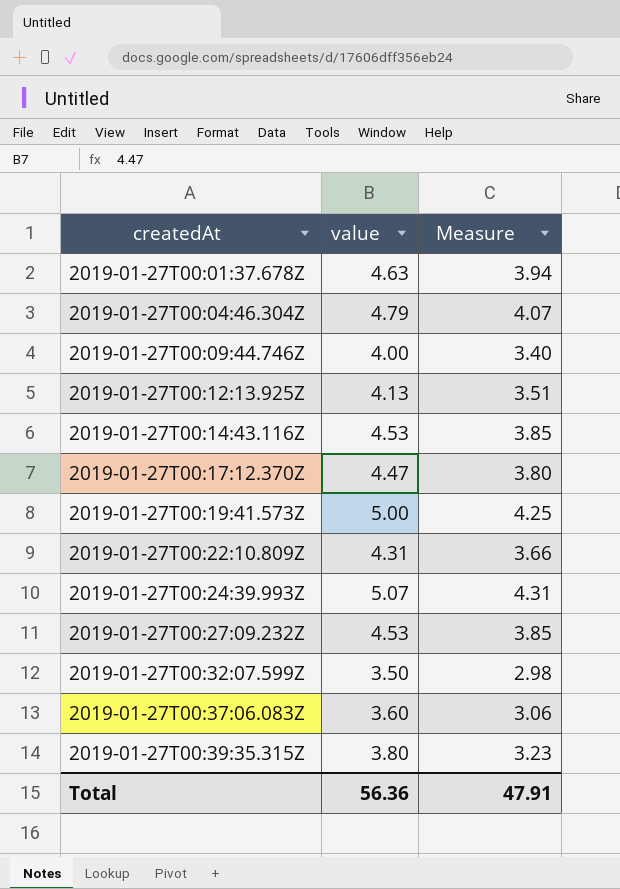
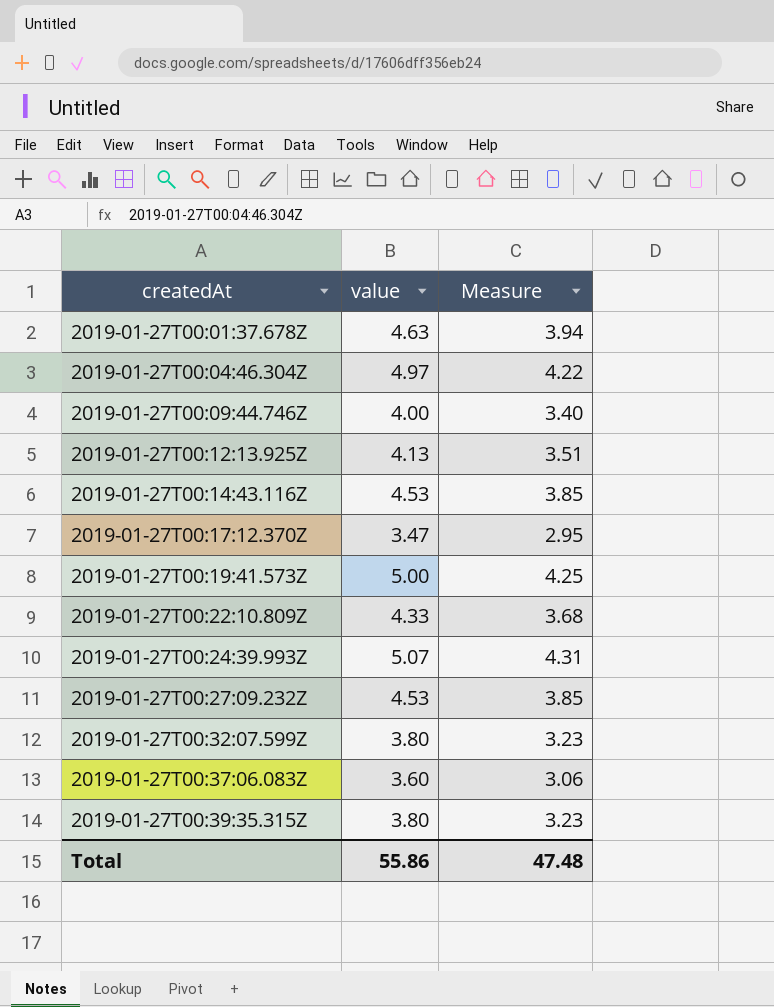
2019-01-27T00:04:46.304Z | value: 4.79 -> 4.97
2019-01-27T00:04:46.304Z | Measure: 4.07 -> 4.22
2019-01-27T00:17:12.370Z | value: 4.47 -> 3.47
2019-01-27T00:17:12.370Z | Measure: 3.80 -> 2.95
2019-01-27T00:22:10.809Z | value: 4.31 -> 4.33
2019-01-27T00:22:10.809Z | Measure: 3.66 -> 3.68
2019-01-27T00:32:07.599Z | value: 3.50 -> 3.80
2019-01-27T00:32:07.599Z | Measure: 2.98 -> 3.23
Total | value: 56.36 -> 55.86
Total | Measure: 47.91 -> 47.48

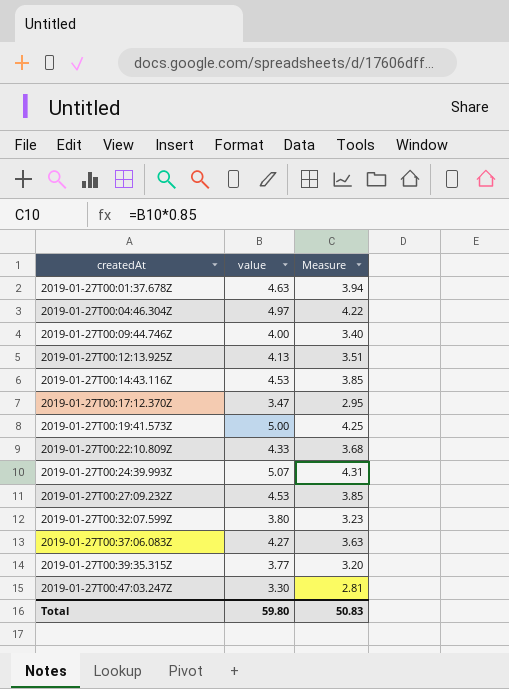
2019-01-27T00:37:06.083Z | value: 3.60 -> 4.27
2019-01-27T00:37:06.083Z | Measure: 3.06 -> 3.63
2019-01-27T00:39:35.315Z | value: 3.80 -> 3.77
2019-01-27T00:39:35.315Z | Measure: 3.23 -> 3.20
row 2019-01-27T00:47:03.247Z: none -> 3.30 | 2.81
Total | value: 55.86 -> 59.80
Total | Measure: 47.48 -> 50.83

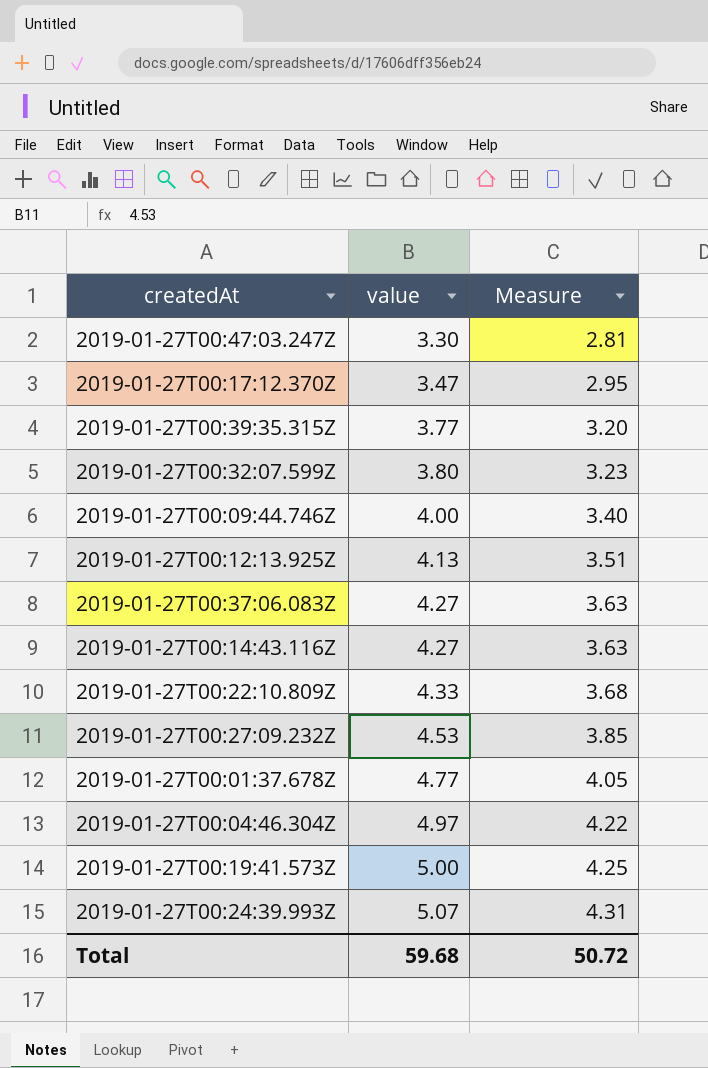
row order: createdAt ascending -> value ascending
2019-01-27T00:14:43.116Z | value: 4.53 -> 4.27
2019-01-27T00:14:43.116Z | Measure: 3.85 -> 3.63
2019-01-27T00:01:37.678Z | value: 4.63 -> 4.77
2019-01-27T00:01:37.678Z | Measure: 3.94 -> 4.05
Total | value: 59.80 -> 59.68
Total | Measure: 50.83 -> 50.72

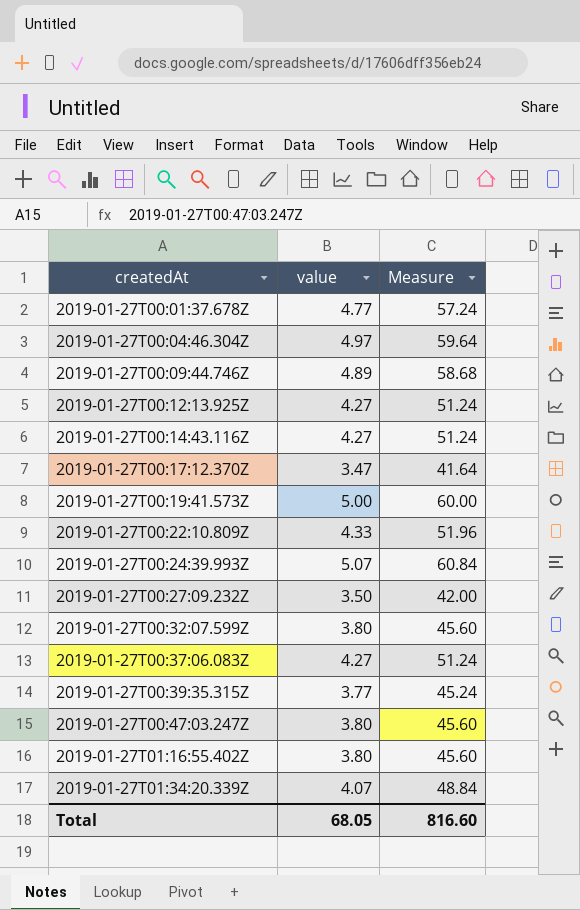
row order: value ascending -> createdAt ascending
column Measure | formula: [value] * 0.85 -> [value] * 12
2019-01-27T00:09:44.746Z | value: 4.00 -> 4.89
2019-01-27T00:12:13.925Z | value: 4.13 -> 4.27
2019-01-27T00:27:09.232Z | value: 4.53 -> 3.50
2019-01-27T00:47:03.247Z | value: 3.30 -> 3.80
row 2019-01-27T01:16:55.402Z: none -> 3.80 | 45.60
row 2019-01-27T01:34:20.339Z: none -> 4.07 | 48.84
Total | value: 59.68 -> 68.05
Total | Measure: 50.72 -> 816.60

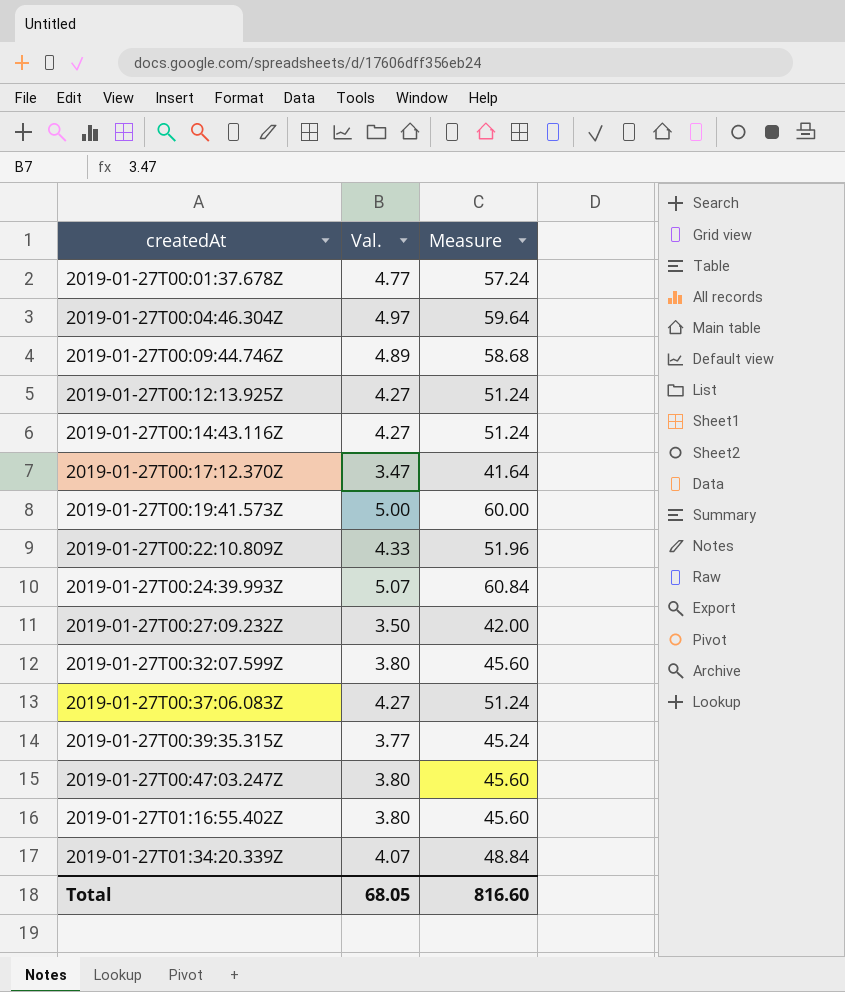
column name: value -> Val.

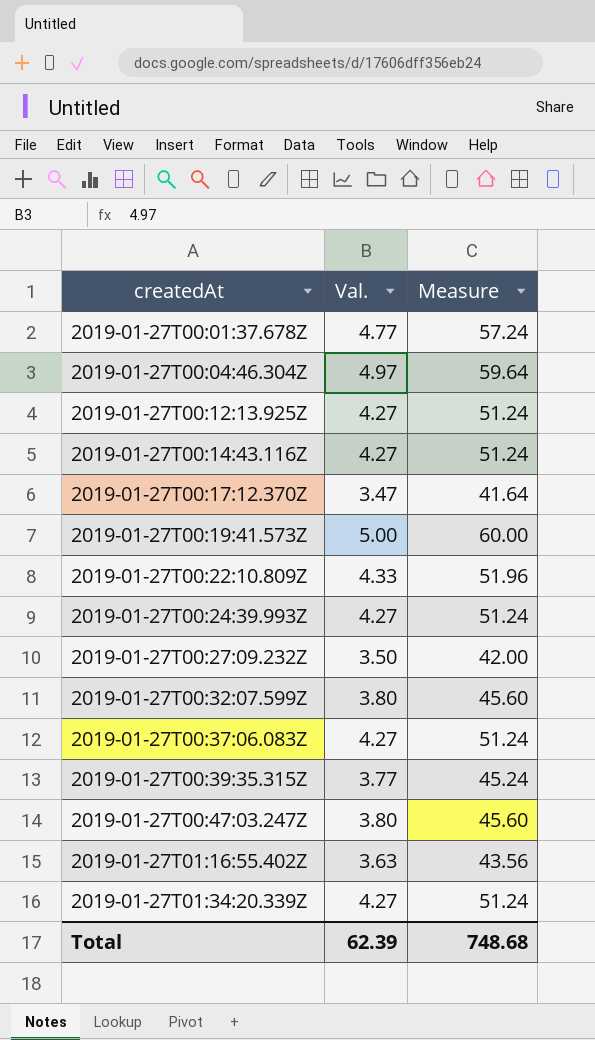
row 2019-01-27T00:09:44.746Z: 4.89 | 58.68 -> none
2019-01-27T00:24:39.993Z | Val.: 5.07 -> 4.27
2019-01-27T00:24:39.993Z | Measure: 60.84 -> 51.24
2019-01-27T01:16:55.402Z | Val.: 3.80 -> 3.63
2019-01-27T01:16:55.402Z | Measure: 45.60 -> 43.56
2019-01-27T01:34:20.339Z | Val.: 4.07 -> 4.27
2019-01-27T01:34:20.339Z | Measure: 48.84 -> 51.24
Total | Val.: 68.05 -> 62.39
Total | Measure: 816.60 -> 748.68

